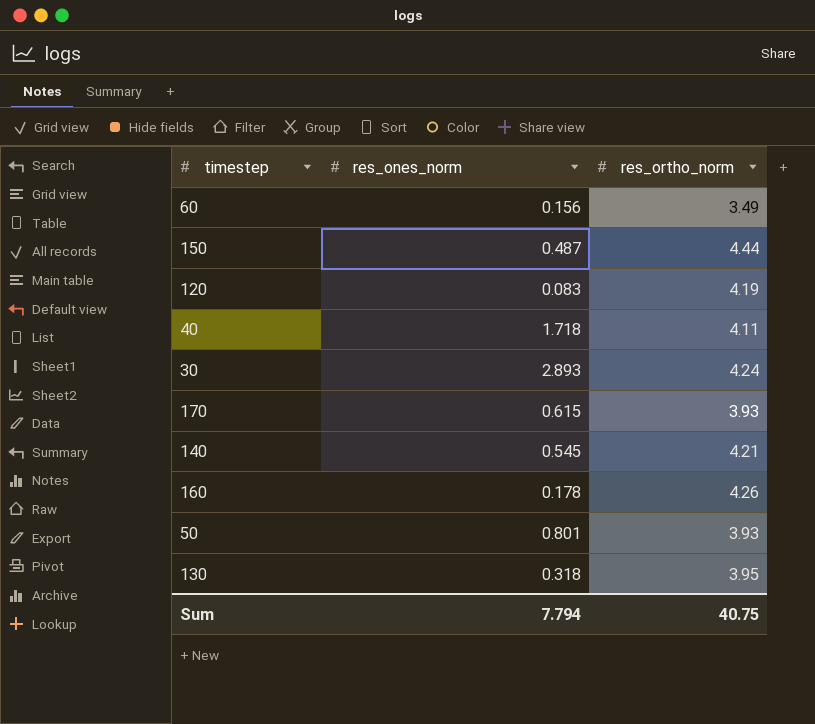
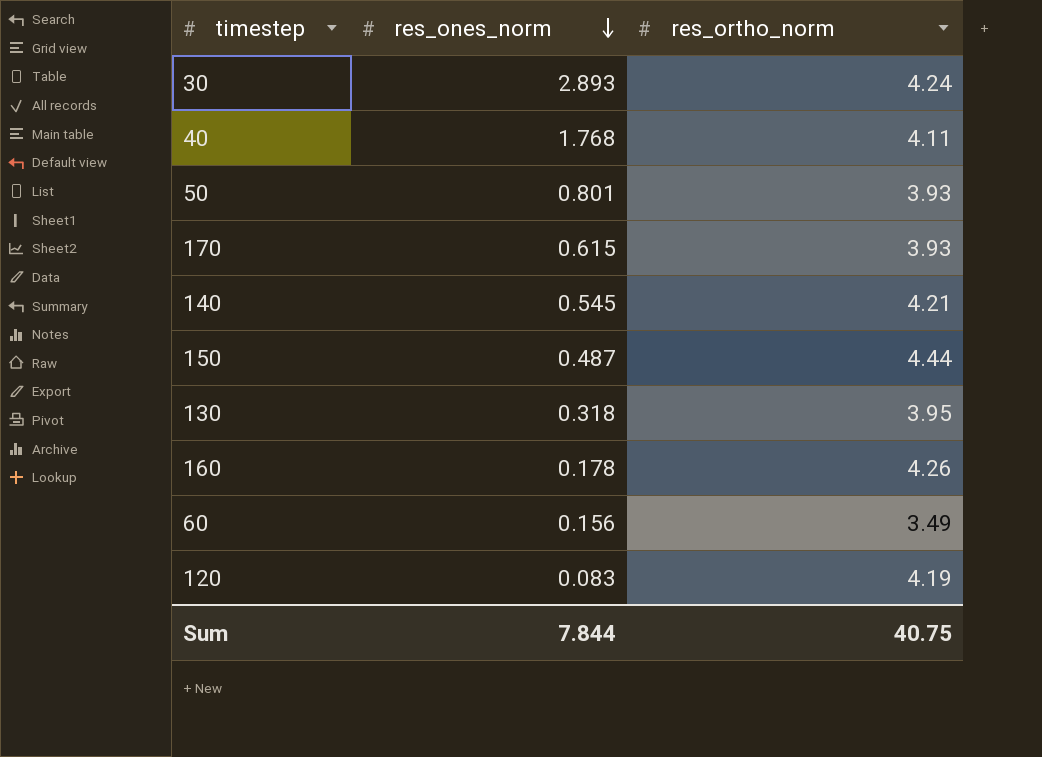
row order: none -> res_ones_norm descending
40 | res_ones_norm: 1.718 -> 1.768
Sum | res_ones_norm: 7.794 -> 7.844

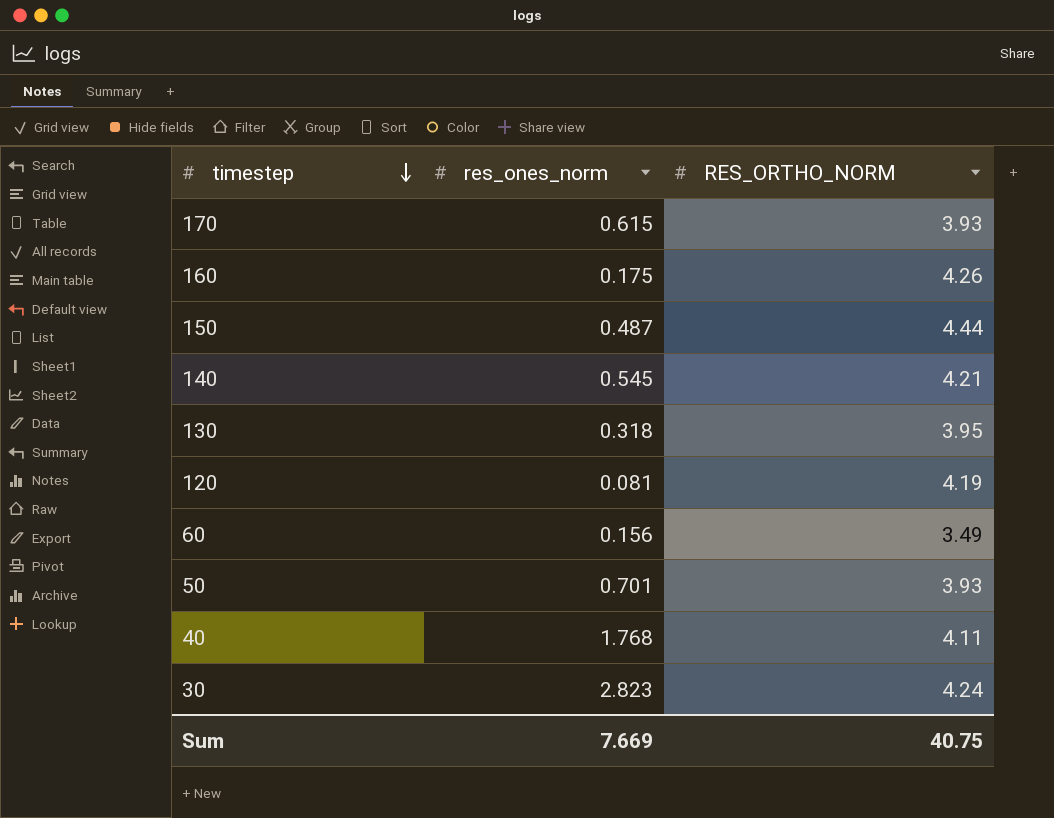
row order: res_ones_norm descending -> timestep descending
column name: res_ortho_norm -> RES_ORTHO_NORM
160 | res_ones_norm: 0.178 -> 0.175
120 | res_ones_norm: 0.083 -> 0.081
50 | res_ones_norm: 0.801 -> 0.701
30 | res_ones_norm: 2.893 -> 2.823
Sum | res_ones_norm: 7.844 -> 7.669

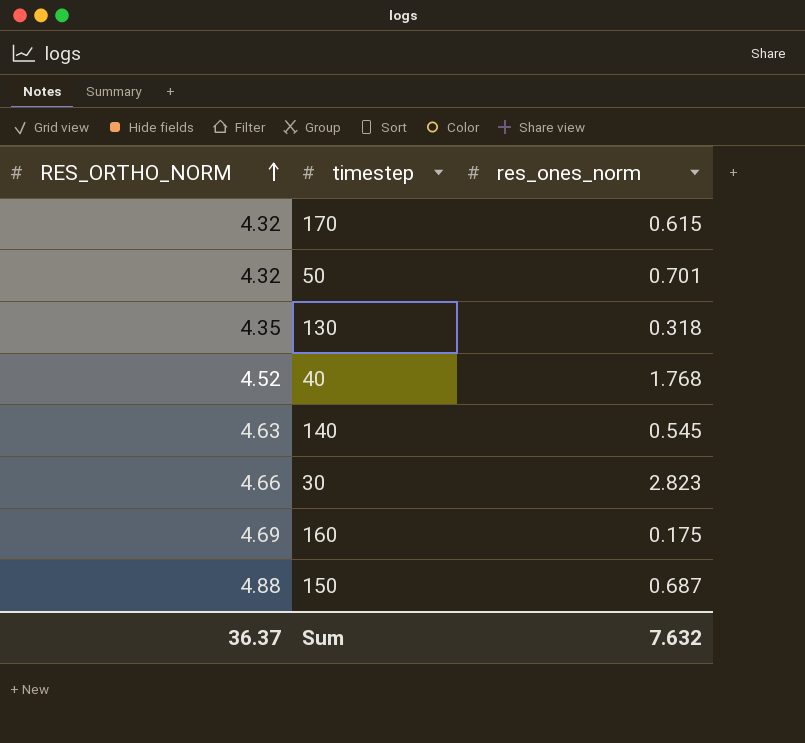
row order: timestep descending -> RES_ORTHO_NORM ascending
column RES_ORTHO_NORM | position: 3 -> 1
row 120: 0.081 | 4.19 -> none
row 60: 0.156 | 3.49 -> none
170 | RES_ORTHO_NORM: 3.93 -> 4.32
50 | RES_ORTHO_NORM: 3.93 -> 4.32
130 | RES_ORTHO_NORM: 3.95 -> 4.35
40 | RES_ORTHO_NORM: 4.11 -> 4.52
140 | RES_ORTHO_NORM: 4.21 -> 4.63
30 | RES_ORTHO_NORM: 4.24 -> 4.66
160 | RES_ORTHO_NORM: 4.26 -> 4.69
150 | RES_ORTHO_NORM: 4.44 -> 4.88
150 | res_ones_norm: 0.487 -> 0.687
Sum | RES_ORTHO_NORM: 40.75 -> 36.37
Sum | res_ones_norm: 7.669 -> 7.632

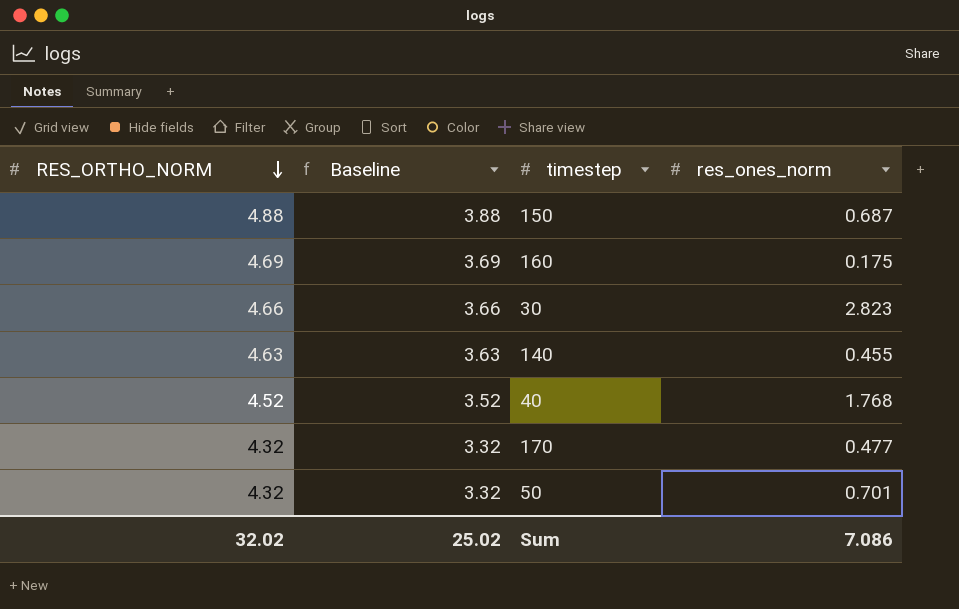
row order: RES_ORTHO_NORM ascending -> RES_ORTHO_NORM descending
column Baseline | formula: none -> [RES_ORTHO_NORM] - 1
row 130: 4.35 | 0.318 -> none
140 | res_ones_norm: 0.545 -> 0.455
170 | res_ones_norm: 0.615 -> 0.477
Sum | RES_ORTHO_NORM: 36.37 -> 32.02
Sum | res_ones_norm: 7.632 -> 7.086

